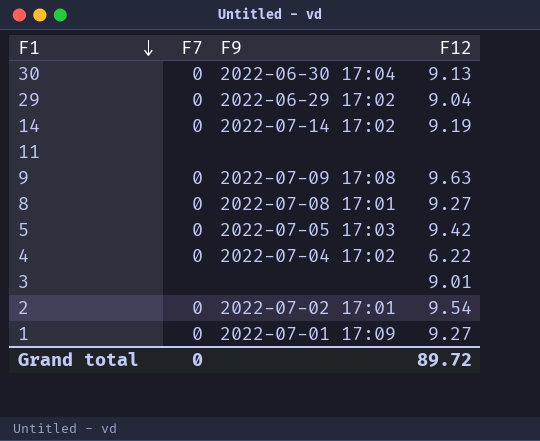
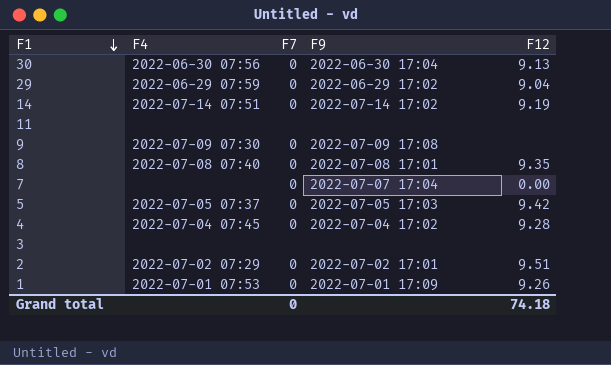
column F4 | position: none -> 2
9 | F12: 9.63 -> none
8 | F12: 9.27 -> 9.35
row 7: none -> none | 0 | 2022-07-07 17:04 | 0.00
4 | F12: 6.22 -> 9.28
3 | F12: 9.01 -> none
2 | F12: 9.54 -> 9.51
1 | F12: 9.27 -> 9.26
Grand total | F12: 89.72 -> 74.18

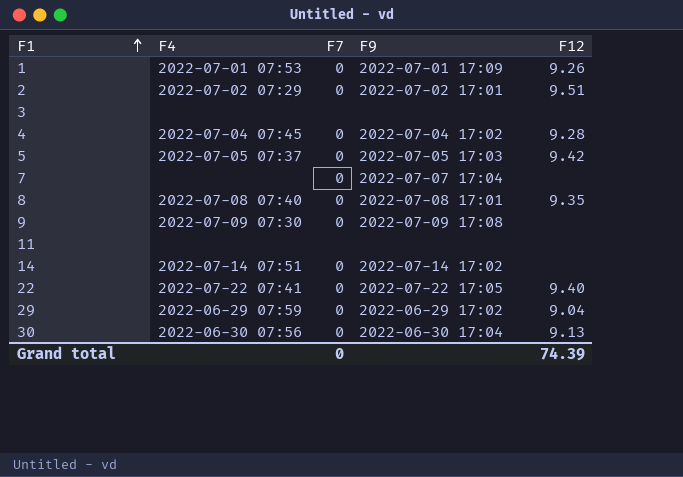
row order: F1 descending -> F1 ascending
7 | F12: 0.00 -> none
14 | F12: 9.19 -> none
row 22: none -> 2022-07-22 07:41 | 0 | 2022-07-22 17:05 | 9.40
Grand total | F12: 74.18 -> 74.39

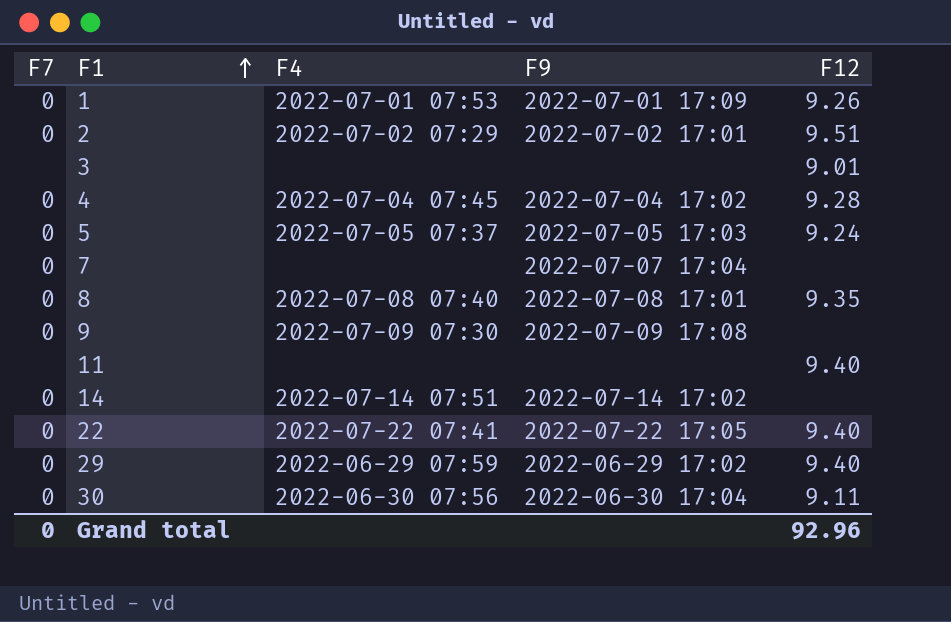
column F7 | position: 3 -> 1
3 | F12: none -> 9.01
5 | F12: 9.42 -> 9.24
11 | F12: none -> 9.40
29 | F12: 9.04 -> 9.40
30 | F12: 9.13 -> 9.11
Grand total | F12: 74.39 -> 92.96

